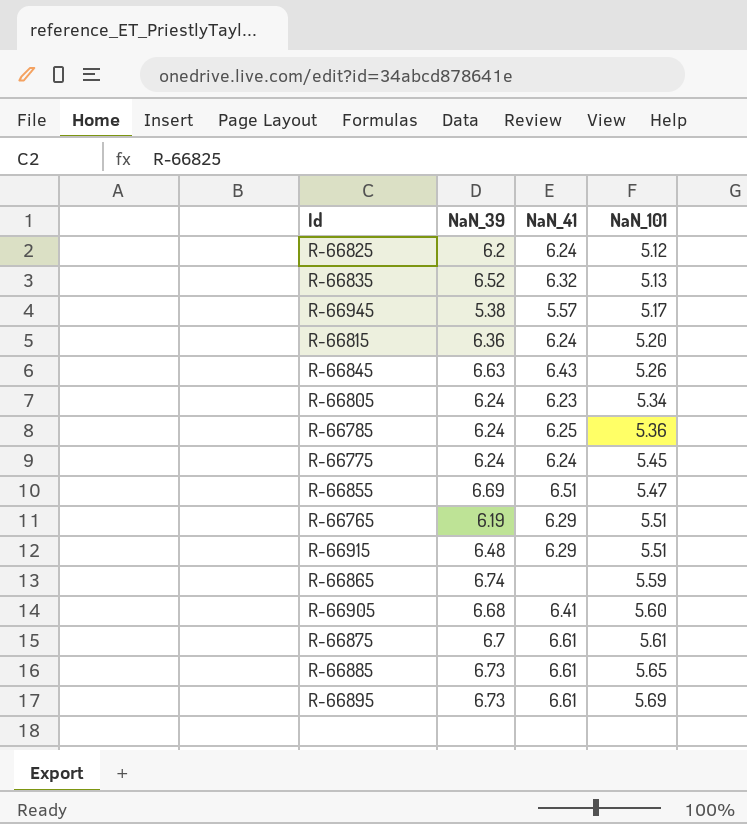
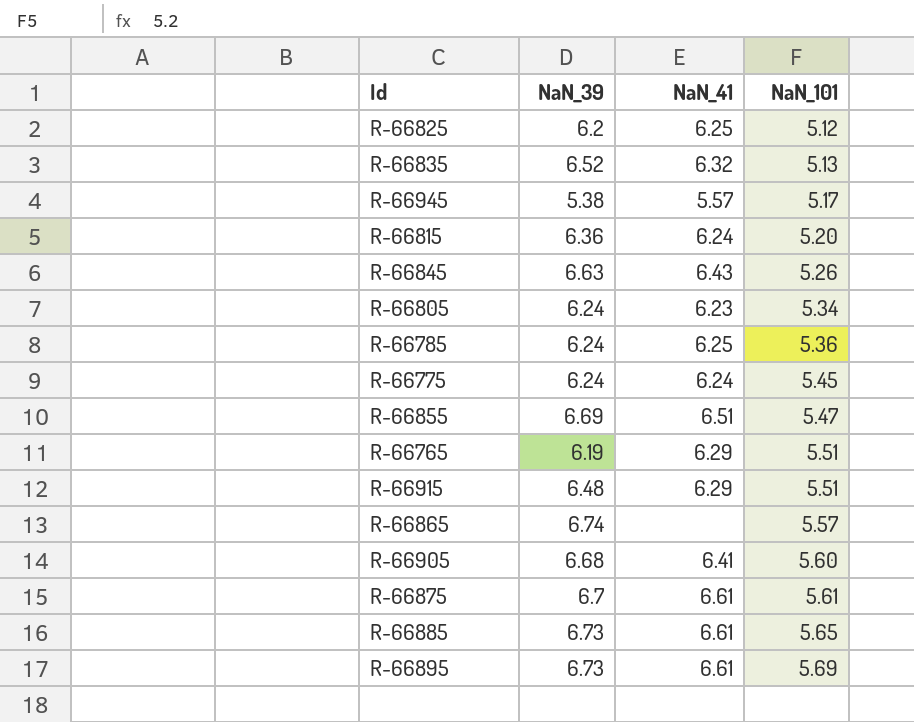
R-66825 | NaN_41: 6.24 -> 6.25
R-66865 | NaN_101: 5.59 -> 5.57

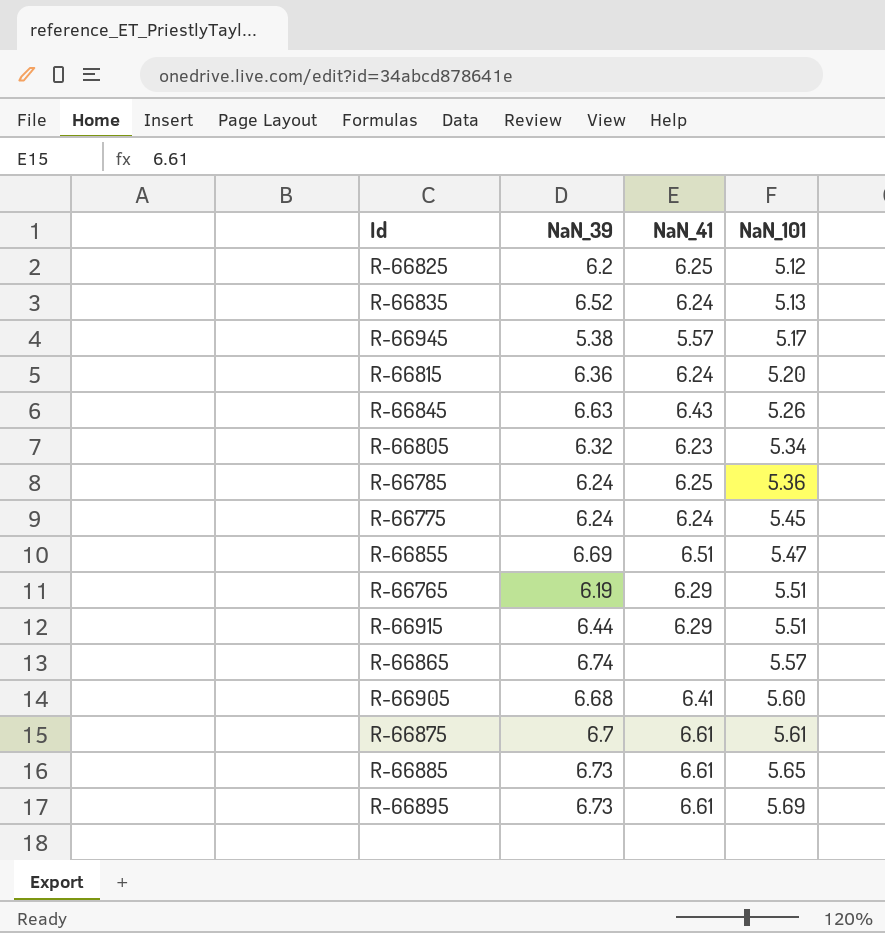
R-66835 | NaN_41: 6.32 -> 6.24
R-66805 | NaN_39: 6.24 -> 6.32
R-66915 | NaN_39: 6.48 -> 6.44

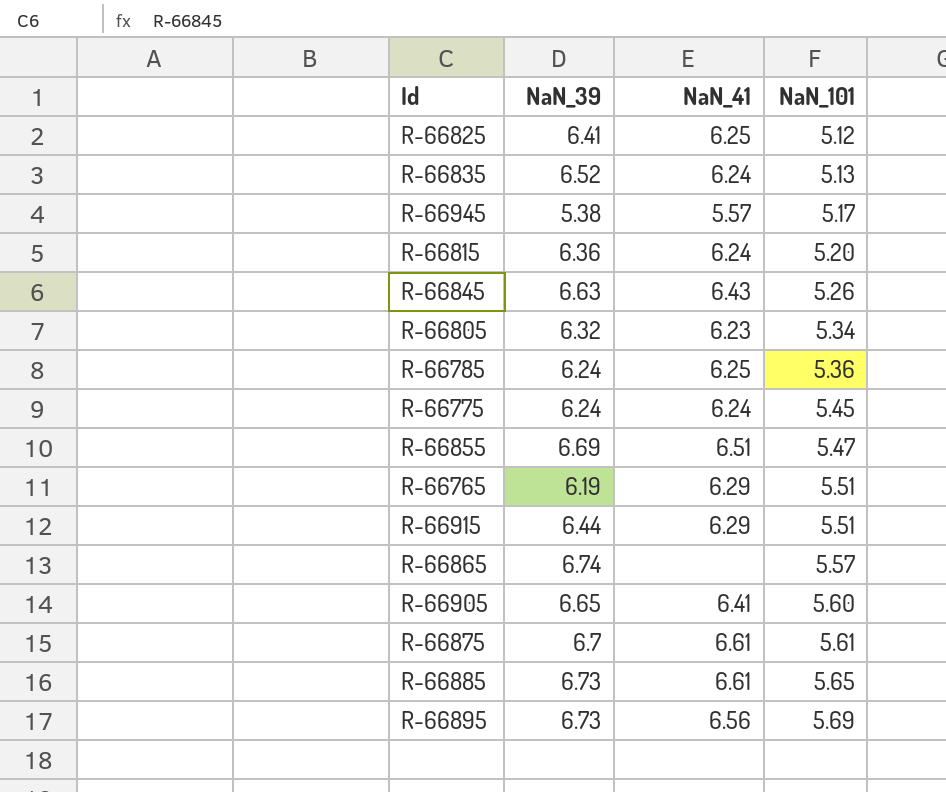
R-66825 | NaN_39: 6.2 -> 6.41
R-66905 | NaN_39: 6.68 -> 6.65
R-66895 | NaN_41: 6.61 -> 6.56

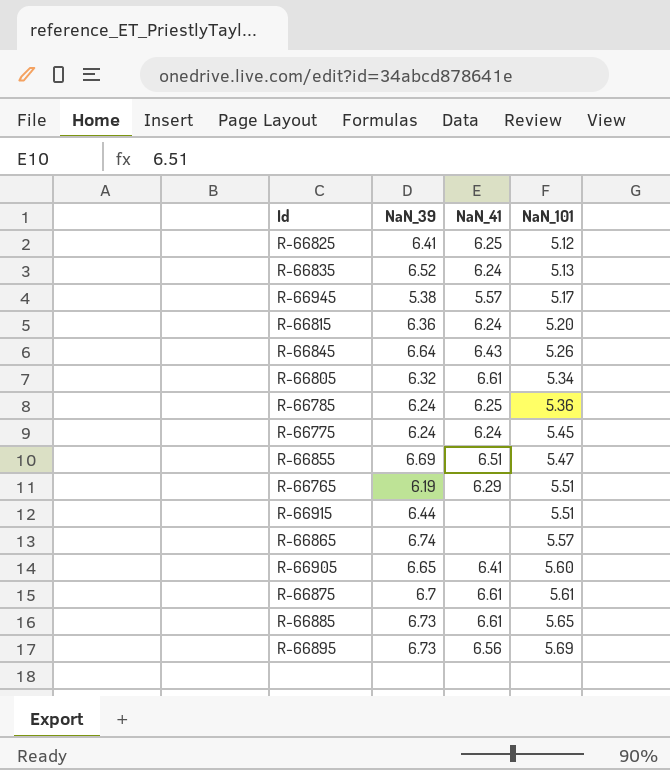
R-66845 | NaN_39: 6.63 -> 6.64
R-66805 | NaN_41: 6.23 -> 6.61
R-66915 | NaN_41: 6.29 -> none

